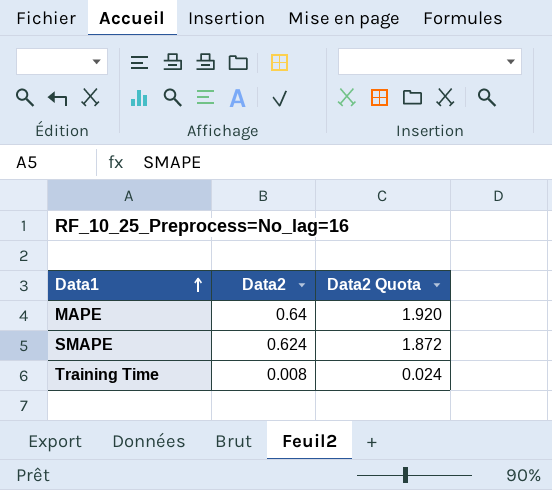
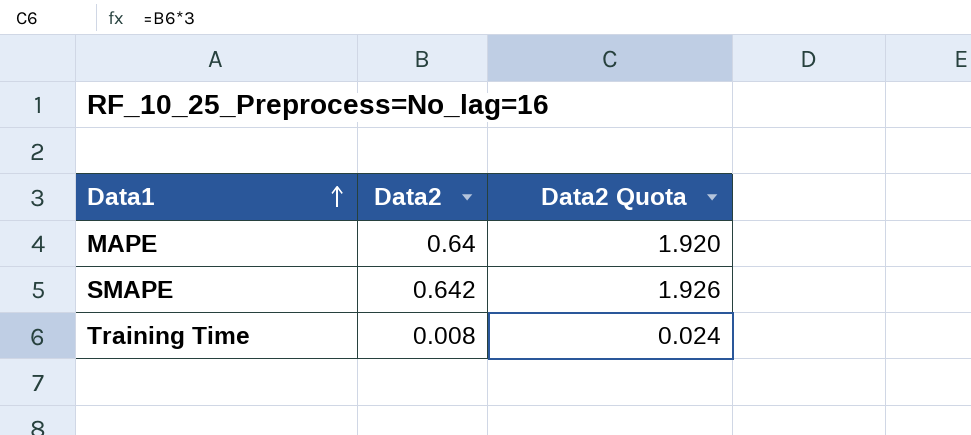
SMAPE | Data2: 0.624 -> 0.642
SMAPE | Data2 Quota: 1.872 -> 1.926

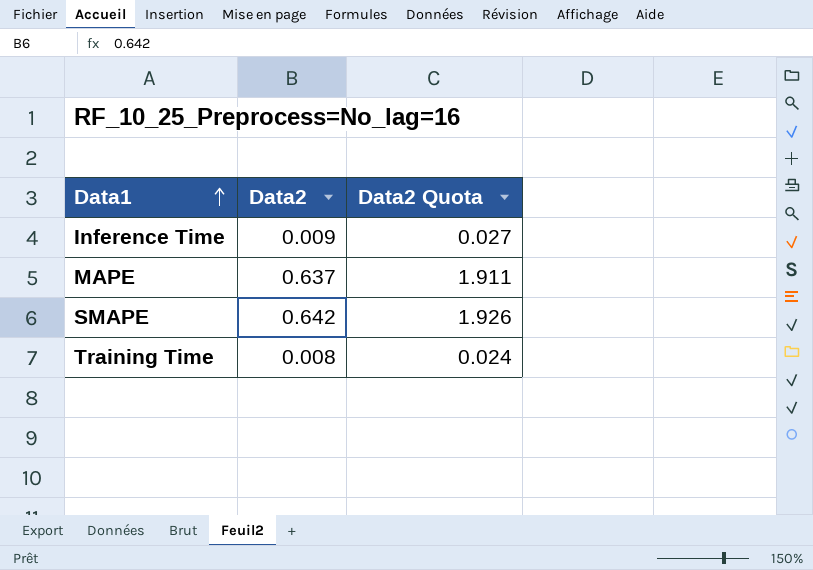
row Inference Time: none -> 0.009 | 0.027
MAPE | Data2: 0.64 -> 0.637
MAPE | Data2 Quota: 1.920 -> 1.911

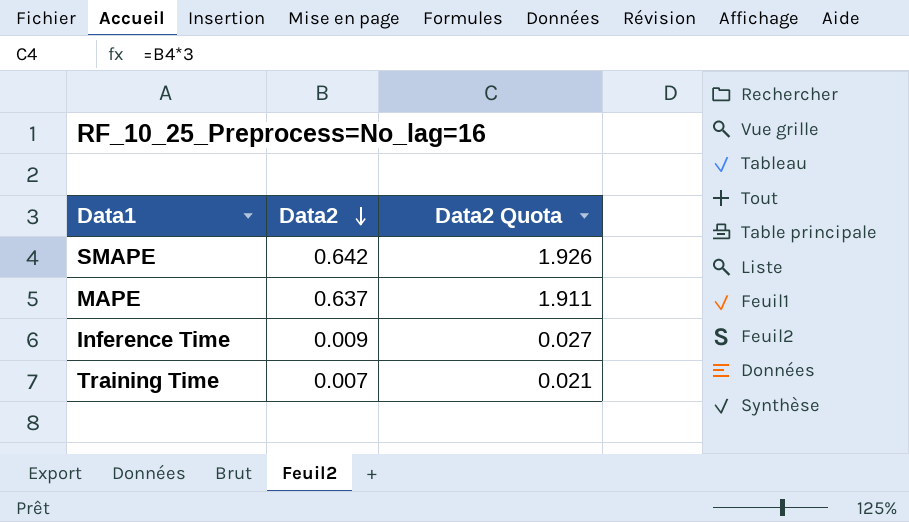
row order: Data1 ascending -> Data2 descending
Training Time | Data2: 0.008 -> 0.007
Training Time | Data2 Quota: 0.024 -> 0.021

